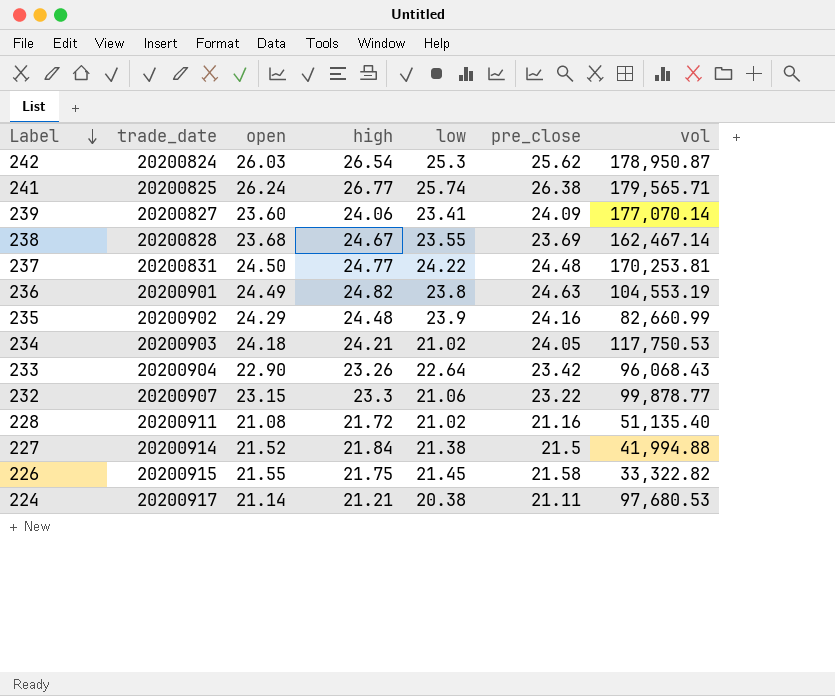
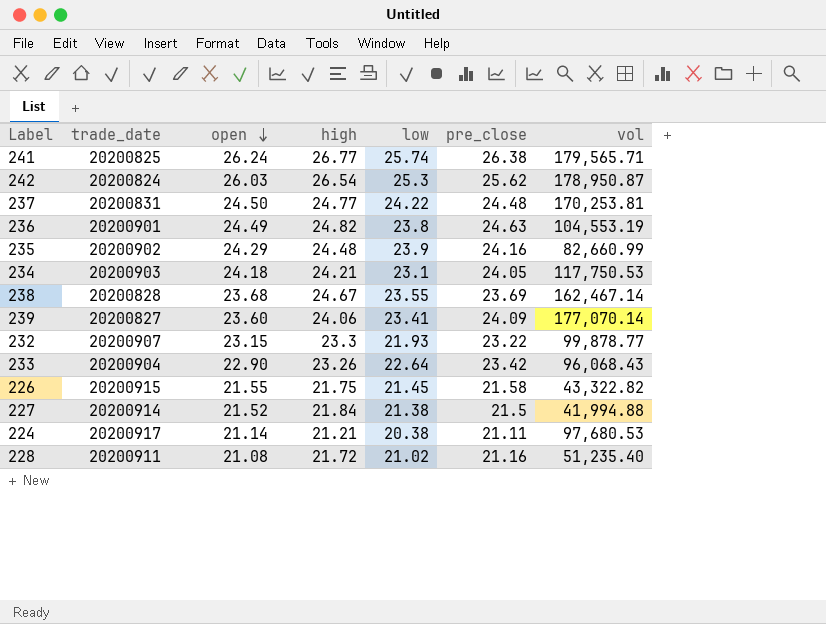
row order: Label descending -> open descending
234 | low: 21.02 -> 23.1
232 | low: 21.06 -> 21.93
226 | vol: 33,322.82 -> 43,322.82
228 | vol: 51,135.40 -> 51,235.40

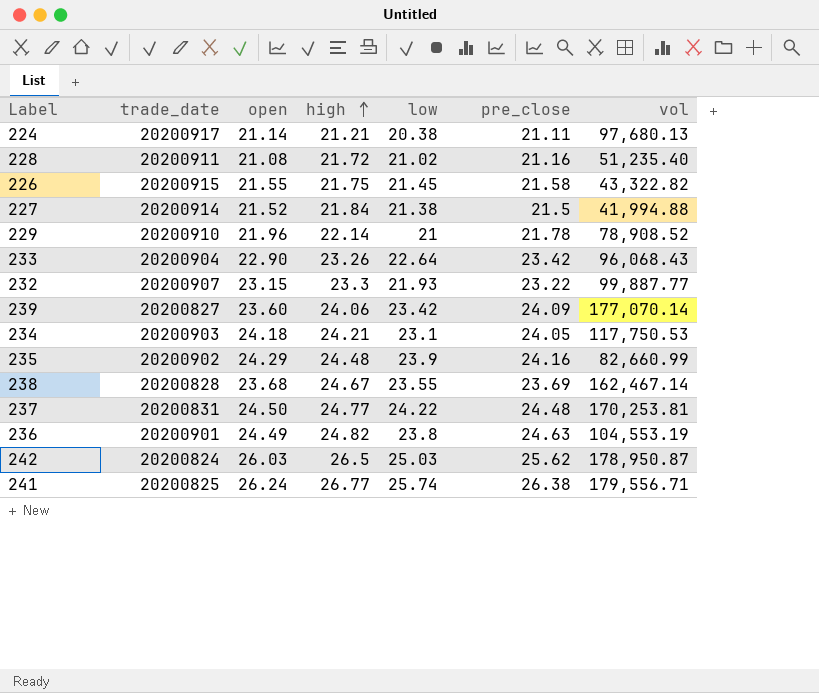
row order: open descending -> high ascending
224 | vol: 97,680.53 -> 97,680.13
row 229: none -> 20200910 | 21.96 | 22.14 | 21 | 21.78 | 78,908.52
232 | vol: 99,878.77 -> 99,887.77
239 | low: 23.41 -> 23.42
242 | high: 26.54 -> 26.5
242 | low: 25.3 -> 25.03
241 | vol: 179,565.71 -> 179,556.71

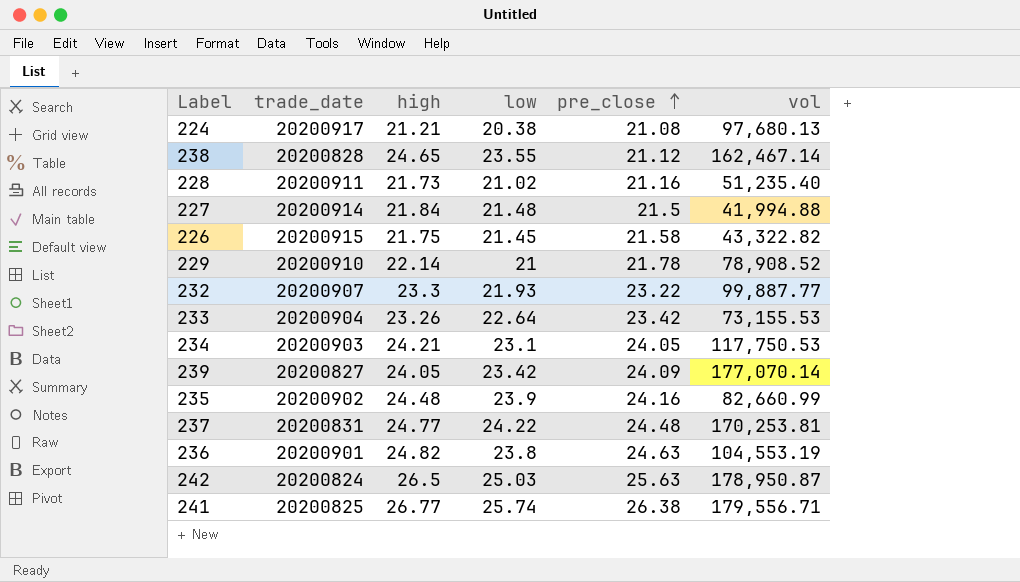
row order: high ascending -> pre_close ascending
column open | position: 3 -> none
224 | pre_close: 21.11 -> 21.08
238 | high: 24.67 -> 24.65
238 | pre_close: 23.69 -> 21.12
228 | high: 21.72 -> 21.73
227 | low: 21.38 -> 21.48
233 | vol: 96,068.43 -> 73,155.53
239 | high: 24.06 -> 24.05
242 | pre_close: 25.62 -> 25.63

